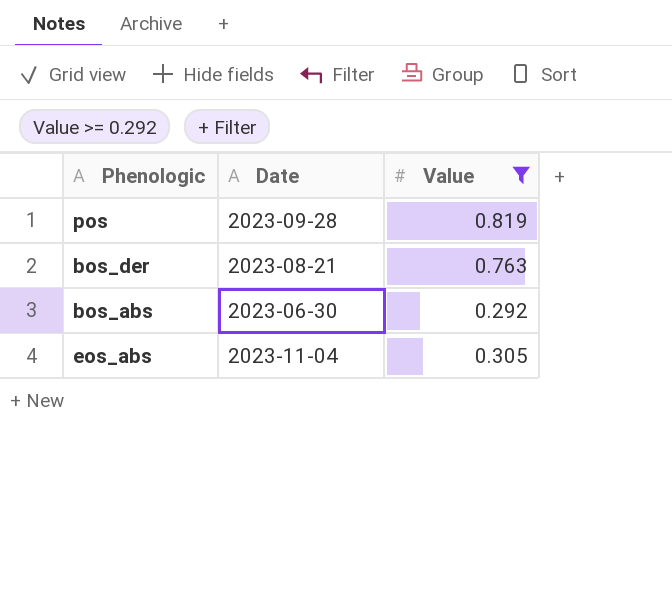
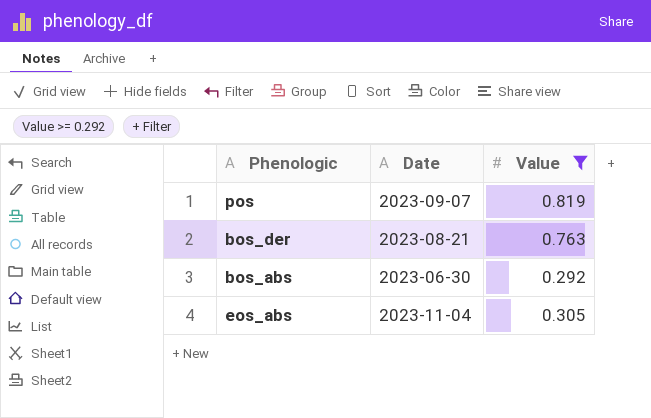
pos | Date: 2023-09-28 -> 2023-09-07

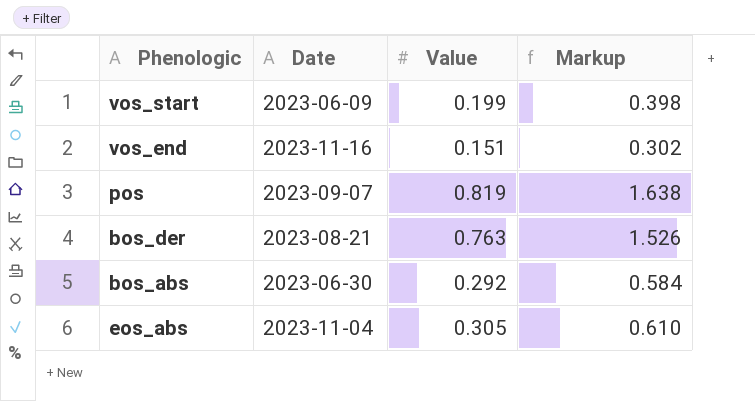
filter: Value >= 0.292 -> none
column Markup | formula: none -> [Value] * 2

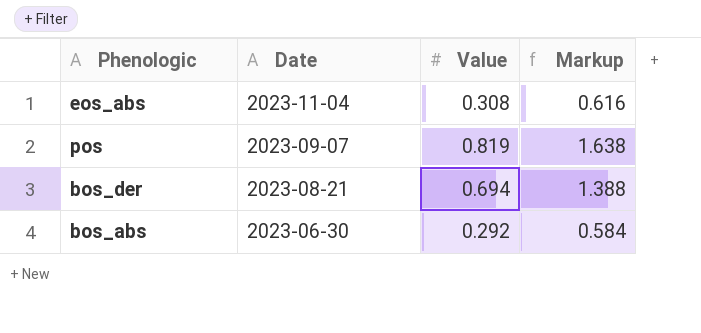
row order: none -> Date descending
row vos_start: 2023-06-09 | 0.199 | 0.398 -> none
row vos_end: 2023-11-16 | 0.151 | 0.302 -> none
eos_abs | Value: 0.305 -> 0.308
eos_abs | Markup: 0.610 -> 0.616
bos_der | Value: 0.763 -> 0.694
bos_der | Markup: 1.526 -> 1.388

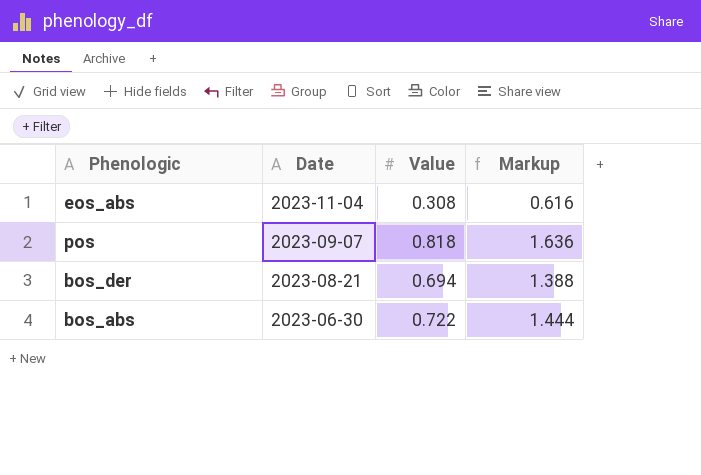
pos | Value: 0.819 -> 0.818
pos | Markup: 1.638 -> 1.636
bos_abs | Value: 0.292 -> 0.722
bos_abs | Markup: 0.584 -> 1.444

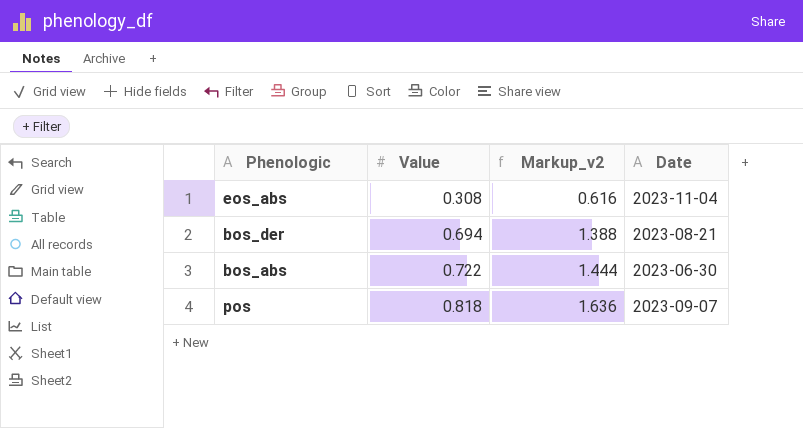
row order: Date descending -> Value ascending
column name: Markup -> Markup_v2
column Date | position: 2 -> 4

